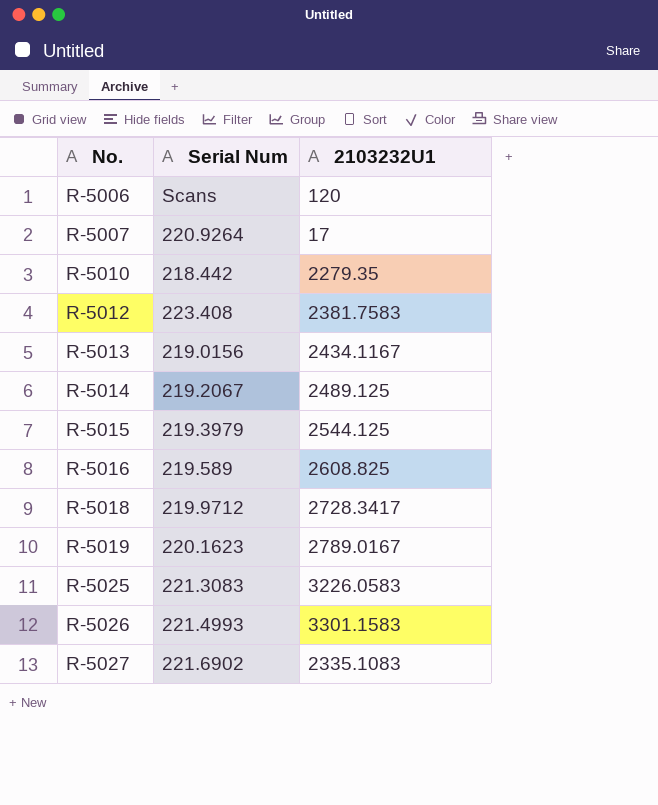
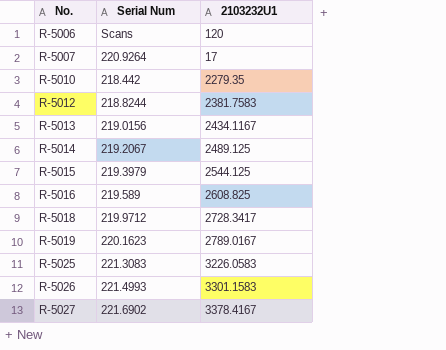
R-5012 | Serial Num: 223.408 -> 218.8244
R-5027 | 2103232U1: 2335.1083 -> 3378.4167

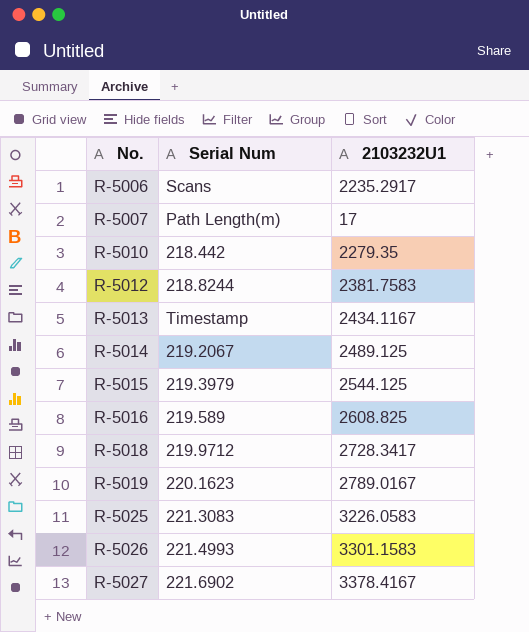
R-5006 | 2103232U1: 120 -> 2235.2917
R-5007 | Serial Num: 220.9264 -> Path Length(m)
R-5013 | Serial Num: 219.0156 -> Timestamp

